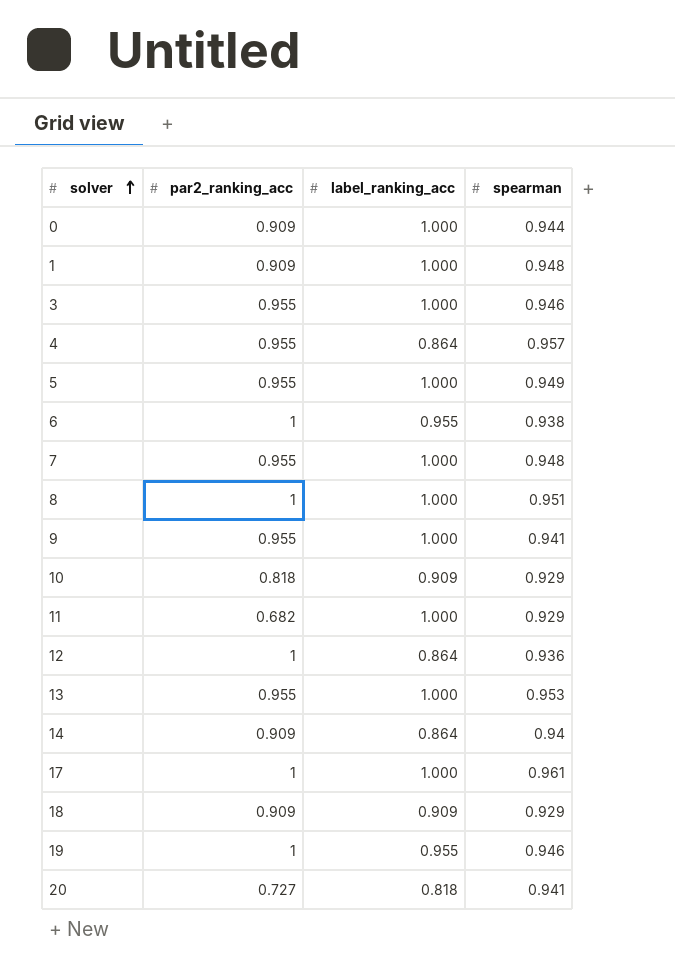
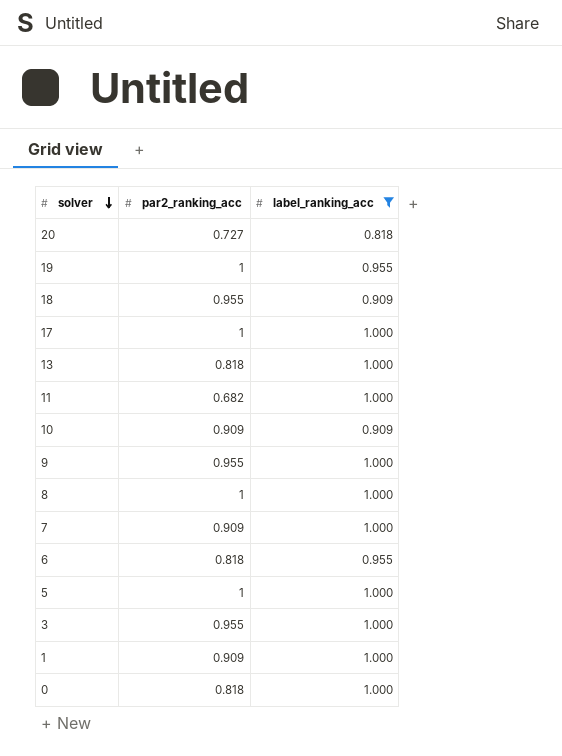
filter: none -> label_ranking_acc != 0.864
row order: solver ascending -> solver descending
column spearman | position: 4 -> none
18 | par2_ranking_acc: 0.909 -> 0.955
13 | par2_ranking_acc: 0.955 -> 0.818
10 | par2_ranking_acc: 0.818 -> 0.909
7 | par2_ranking_acc: 0.955 -> 0.909
6 | par2_ranking_acc: 1 -> 0.818
5 | par2_ranking_acc: 0.955 -> 1
0 | par2_ranking_acc: 0.909 -> 0.818

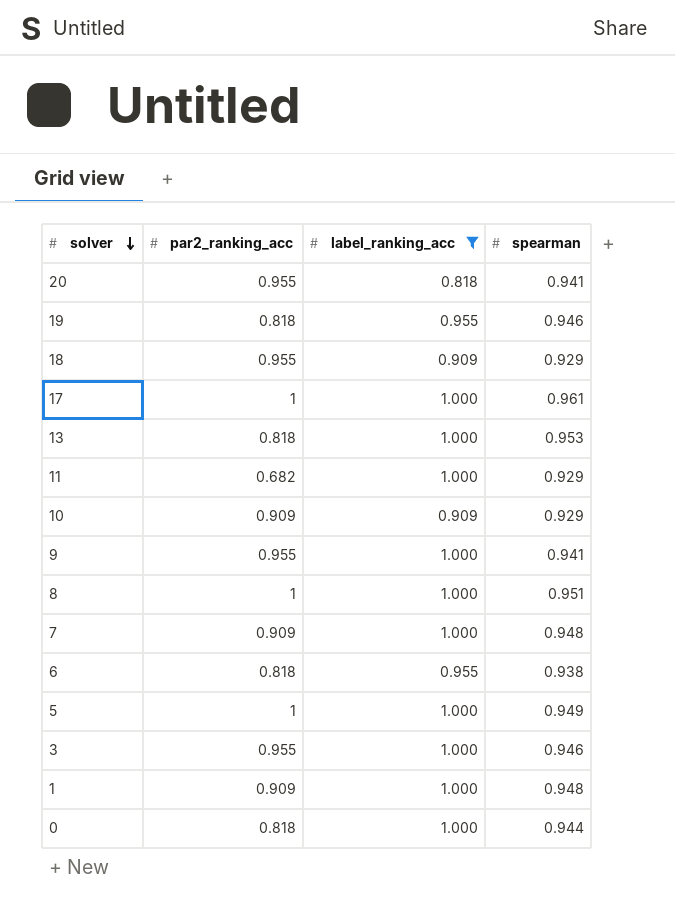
column spearman | position: none -> 4
20 | par2_ranking_acc: 0.727 -> 0.955
19 | par2_ranking_acc: 1 -> 0.818

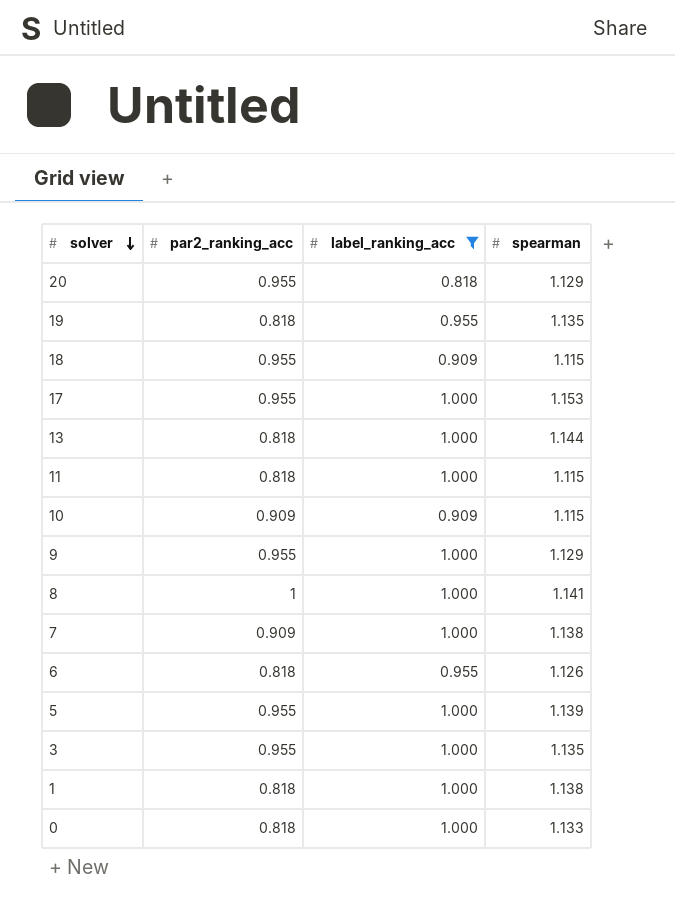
20 | spearman: 0.941 -> 1.129
19 | spearman: 0.946 -> 1.135
18 | spearman: 0.929 -> 1.115
17 | par2_ranking_acc: 1 -> 0.955
17 | spearman: 0.961 -> 1.153
13 | spearman: 0.953 -> 1.144
11 | par2_ranking_acc: 0.682 -> 0.818
11 | spearman: 0.929 -> 1.115
10 | spearman: 0.929 -> 1.115
9 | spearman: 0.941 -> 1.129
8 | spearman: 0.951 -> 1.141
7 | spearman: 0.948 -> 1.138
6 | spearman: 0.938 -> 1.126
5 | par2_ranking_acc: 1 -> 0.955
5 | spearman: 0.949 -> 1.139
3 | spearman: 0.946 -> 1.135
1 | par2_ranking_acc: 0.909 -> 0.818
1 | spearman: 0.948 -> 1.138
0 | spearman: 0.944 -> 1.133

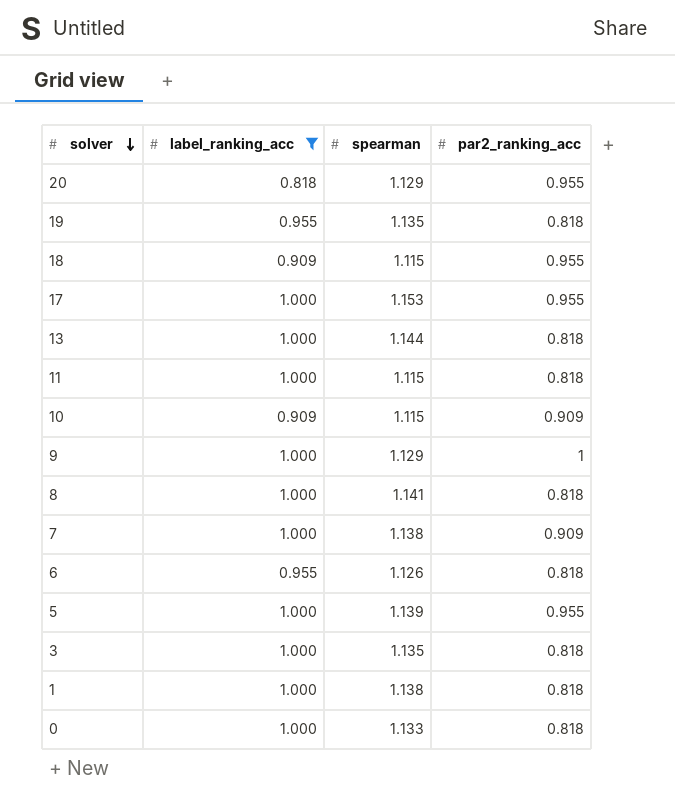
column par2_ranking_acc | position: 2 -> 4
9 | par2_ranking_acc: 0.955 -> 1
8 | par2_ranking_acc: 1 -> 0.818
3 | par2_ranking_acc: 0.955 -> 0.818

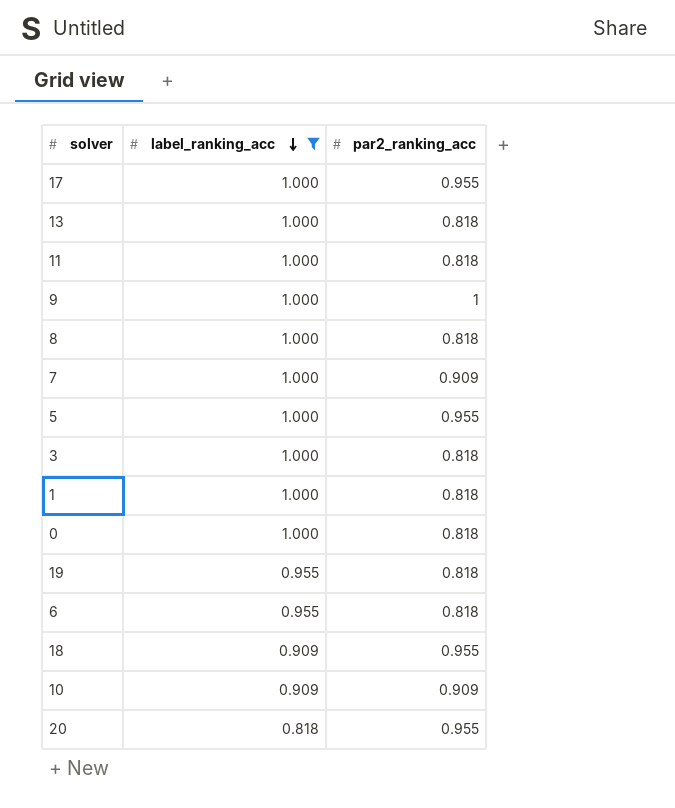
row order: solver descending -> label_ranking_acc descending
column spearman | position: 3 -> none

